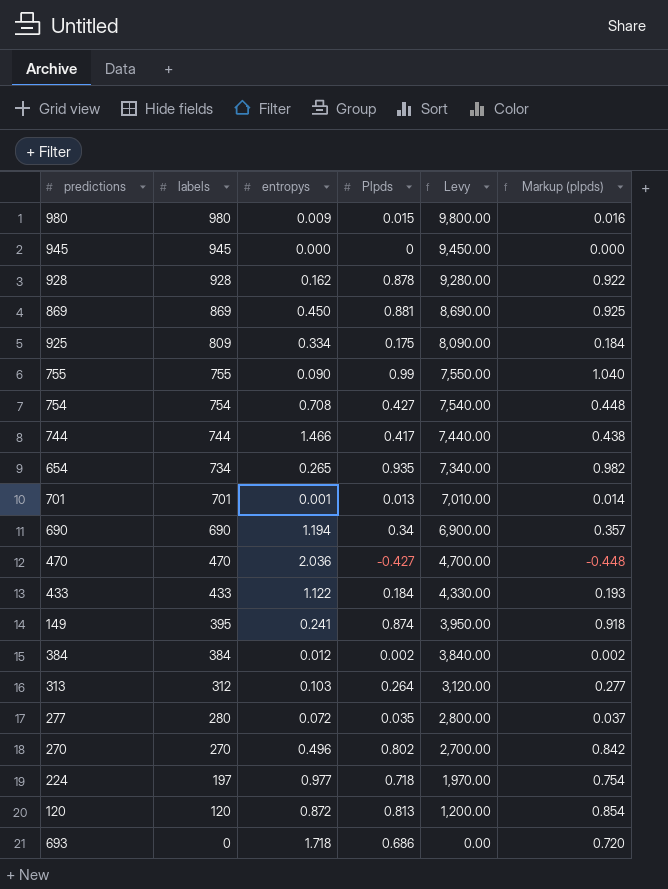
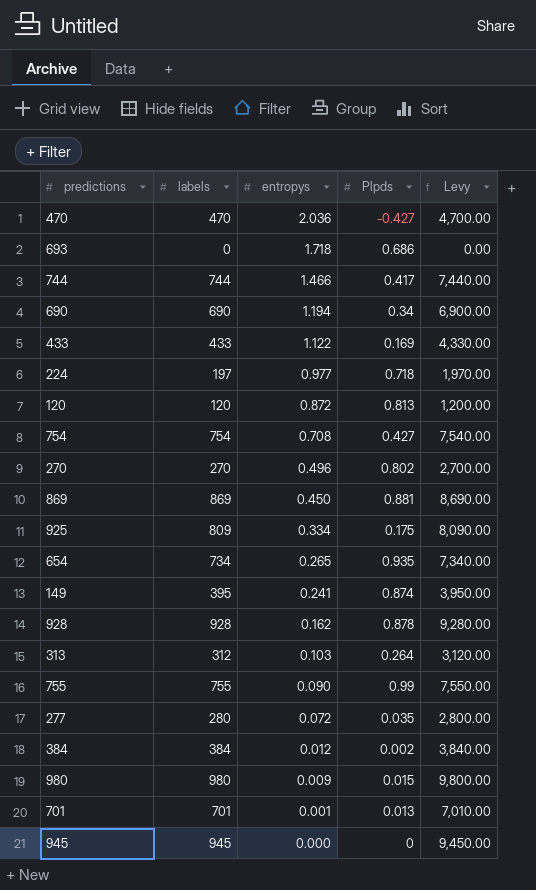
row order: labels descending -> entropys descending
column Markup (plpds) | formula: [Plpds] * 1.05 -> none
433 | Plpds: 0.184 -> 0.169

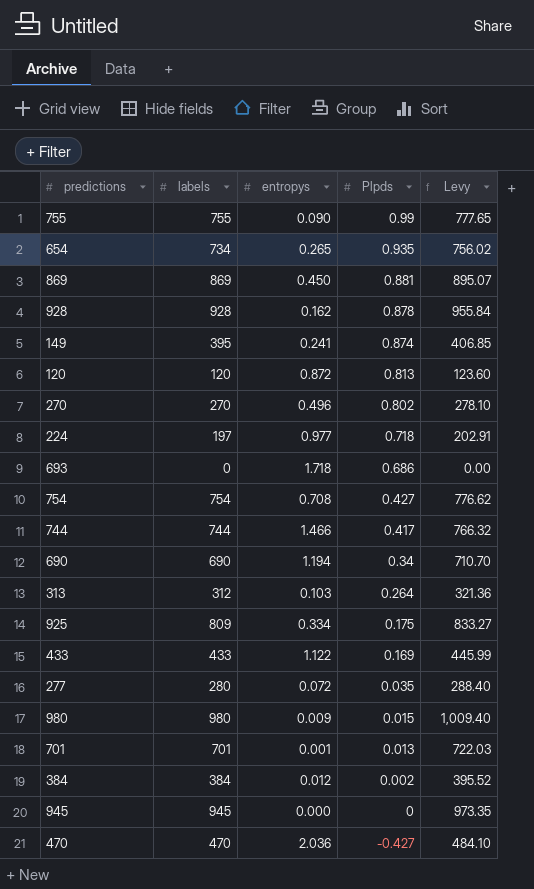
row order: entropys descending -> Plpds descending
column Levy | formula: [labels] * 10 -> [labels] * 1.03

